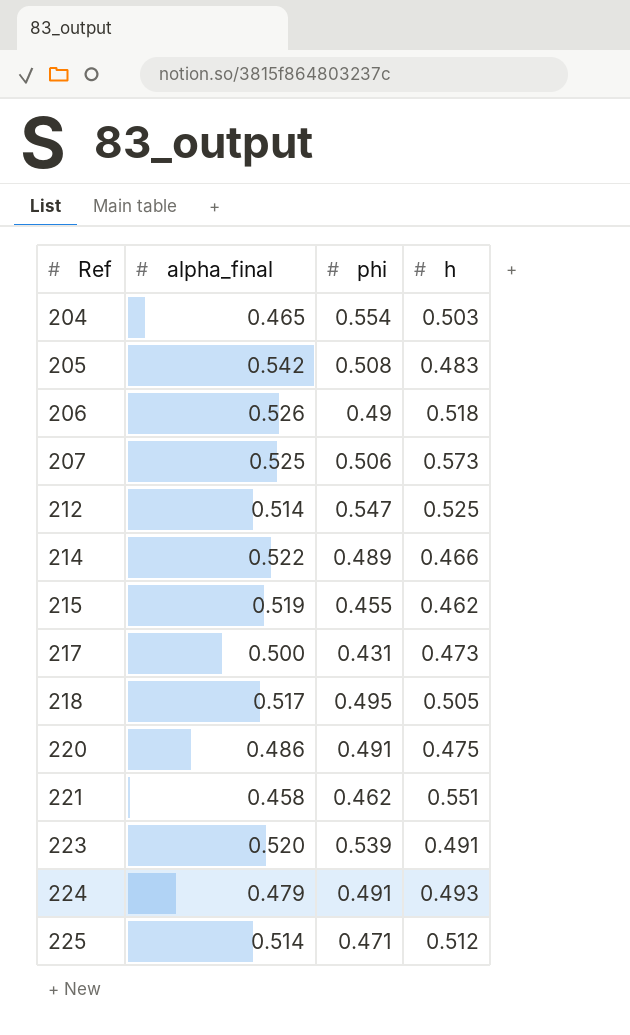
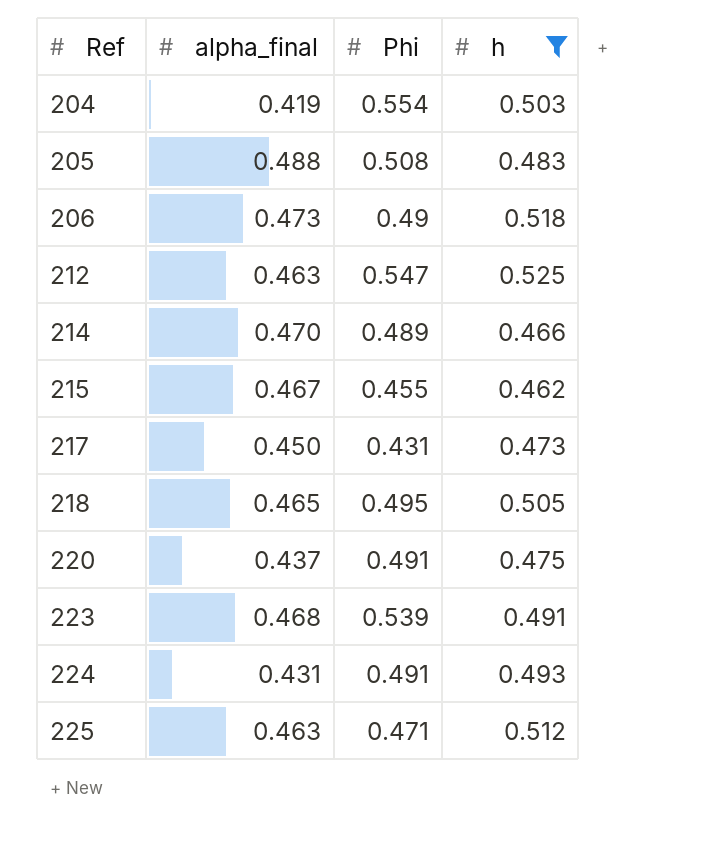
filter: none -> h <= 0.525
column name: phi -> Phi
204 | alpha_final: 0.465 -> 0.419
205 | alpha_final: 0.542 -> 0.488
206 | alpha_final: 0.526 -> 0.473
212 | alpha_final: 0.514 -> 0.463
214 | alpha_final: 0.522 -> 0.470
215 | alpha_final: 0.519 -> 0.467
217 | alpha_final: 0.500 -> 0.450
218 | alpha_final: 0.517 -> 0.465
220 | alpha_final: 0.486 -> 0.437
223 | alpha_final: 0.520 -> 0.468
224 | alpha_final: 0.479 -> 0.431
225 | alpha_final: 0.514 -> 0.463

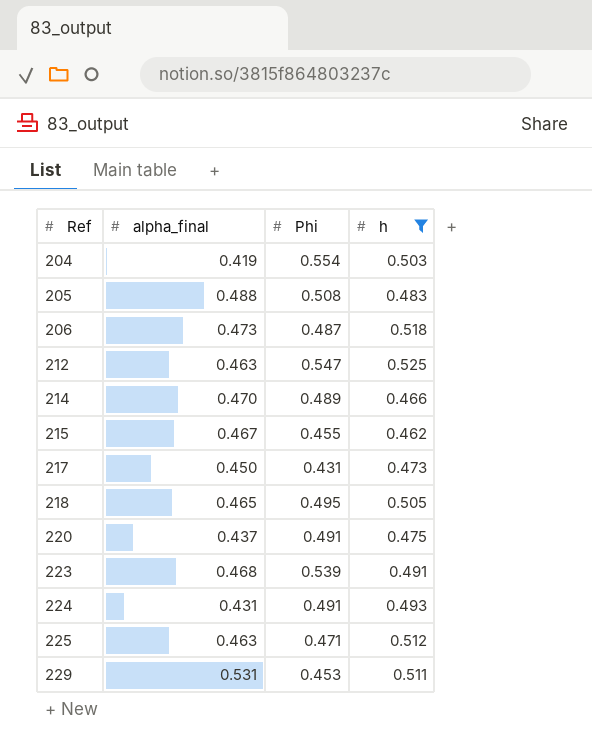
206 | Phi: 0.49 -> 0.487
row 229: none -> 0.531 | 0.453 | 0.511

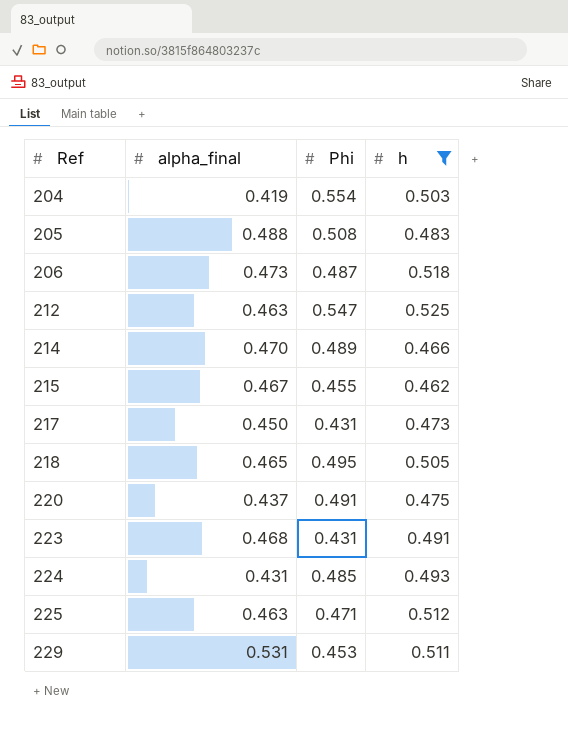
223 | Phi: 0.539 -> 0.431
224 | Phi: 0.491 -> 0.485

